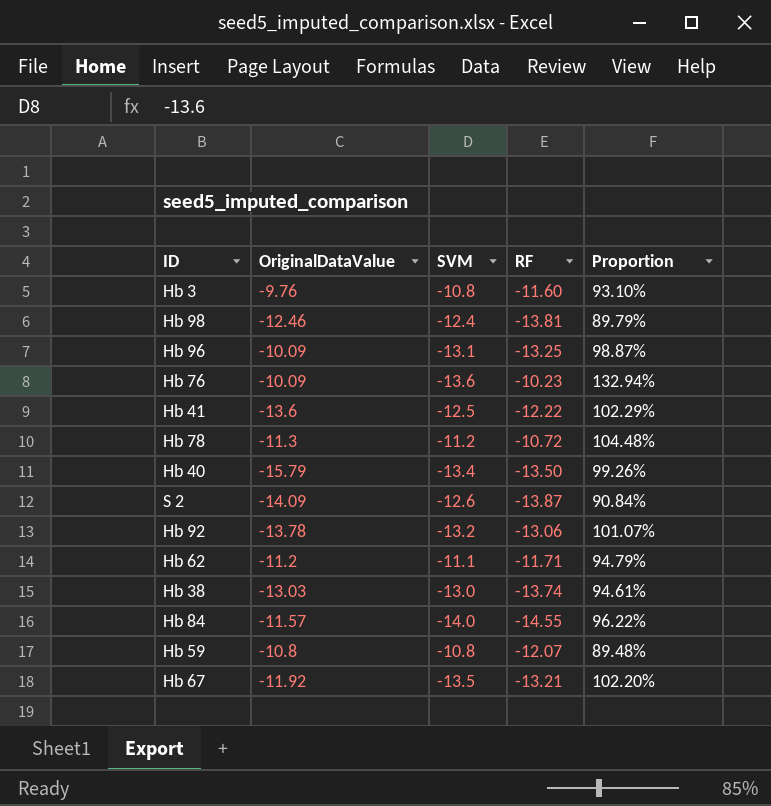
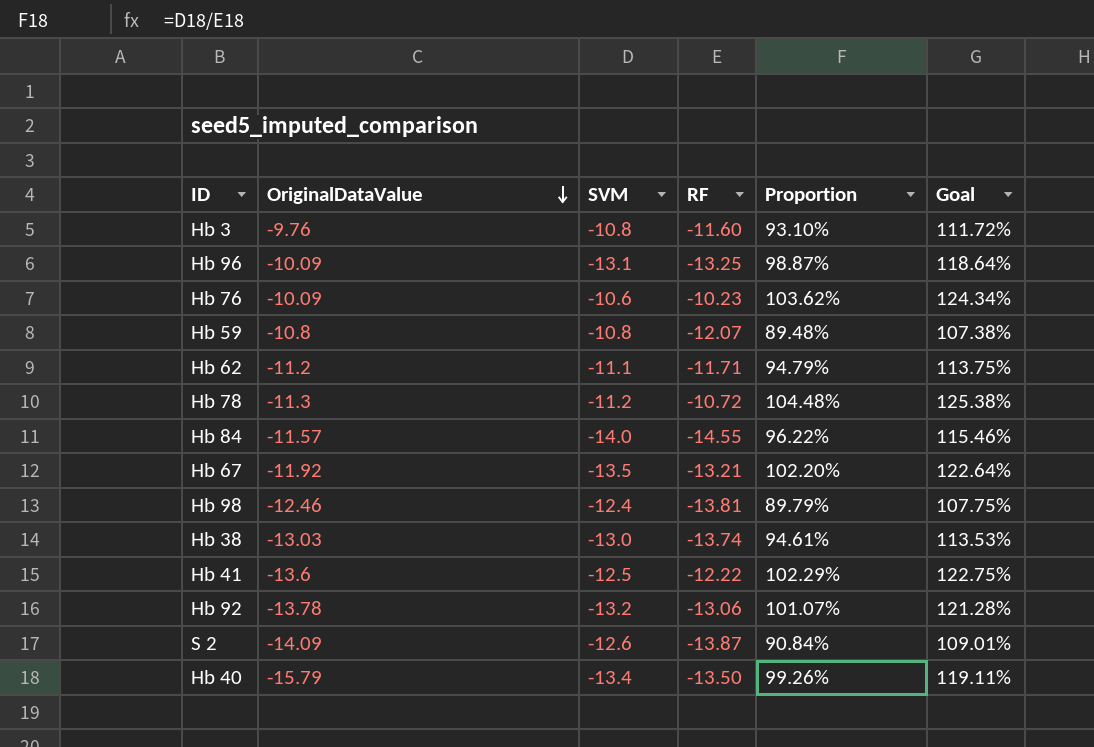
row order: none -> OriginalDataValue descending
column Goal | formula: none -> [Proportion] * 1.2
Hb 76 | SVM: -13.6 -> -10.6
Hb 76 | Proportion: 132.94% -> 103.62%

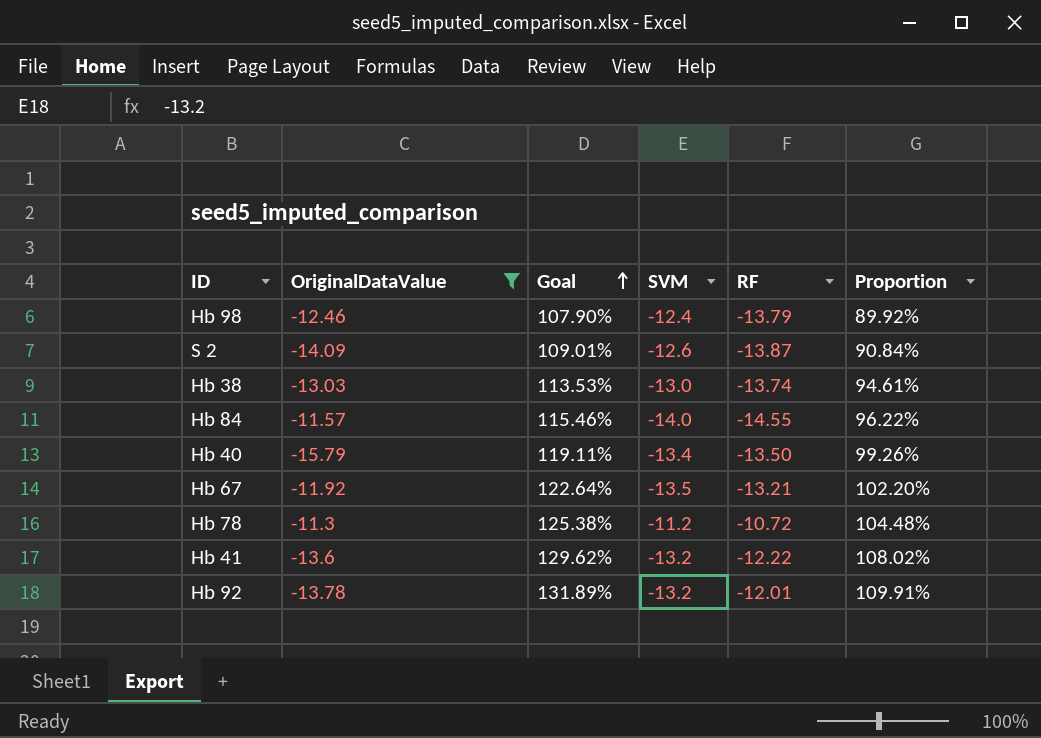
filter: none -> OriginalDataValue <= -11.3
row order: OriginalDataValue descending -> Goal ascending
column Goal | position: 6 -> 3
Hb 98 | Goal: 107.75% -> 107.90%
Hb 98 | RF: -13.81 -> -13.79
Hb 98 | Proportion: 89.79% -> 89.92%
Hb 41 | Goal: 122.75% -> 129.62%
Hb 41 | SVM: -12.5 -> -13.2
Hb 41 | Proportion: 102.29% -> 108.02%
Hb 92 | Goal: 121.28% -> 131.89%
Hb 92 | RF: -13.06 -> -12.01
Hb 92 | Proportion: 101.07% -> 109.91%

